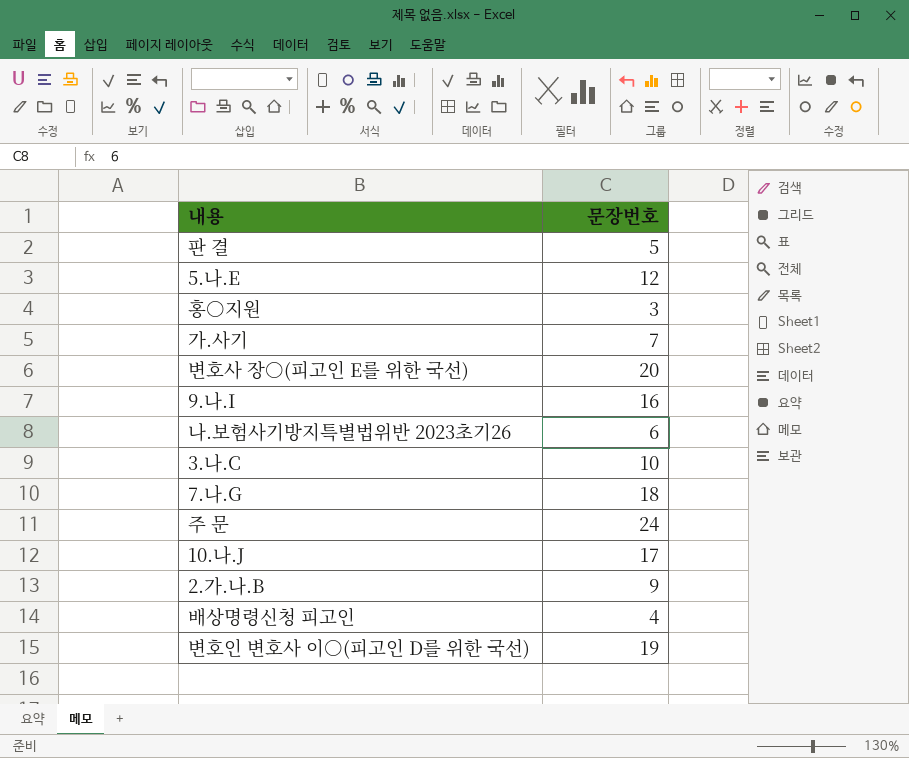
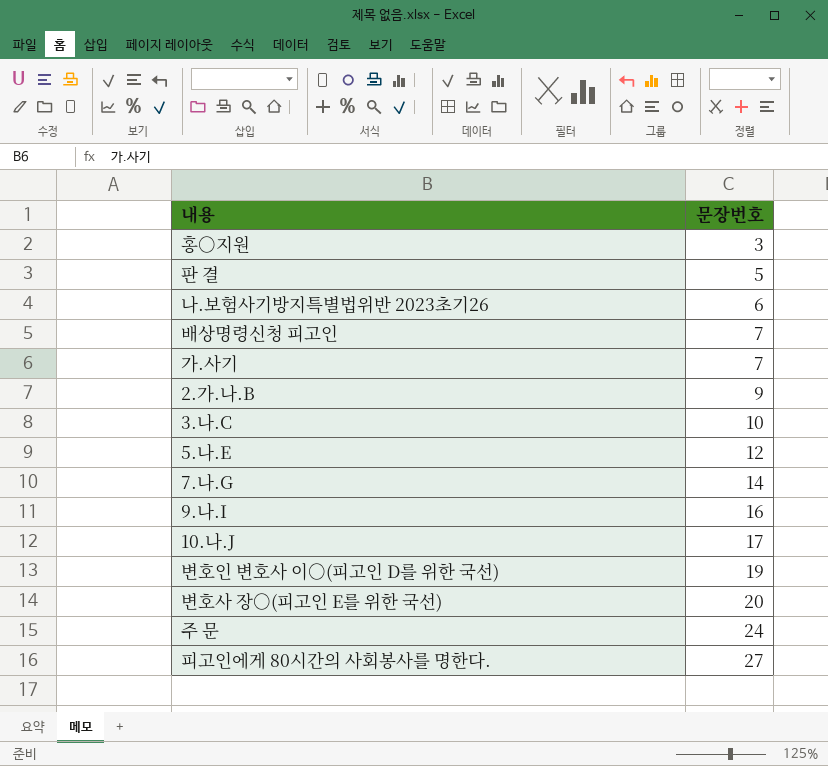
row order: none -> 문장번호 ascending
배상명령신청 피고인 | 문장번호: 4 -> 7
7.나.G | 문장번호: 18 -> 14
row 피고인에게 80시간의 사회봉사를 명한다.: none -> 27

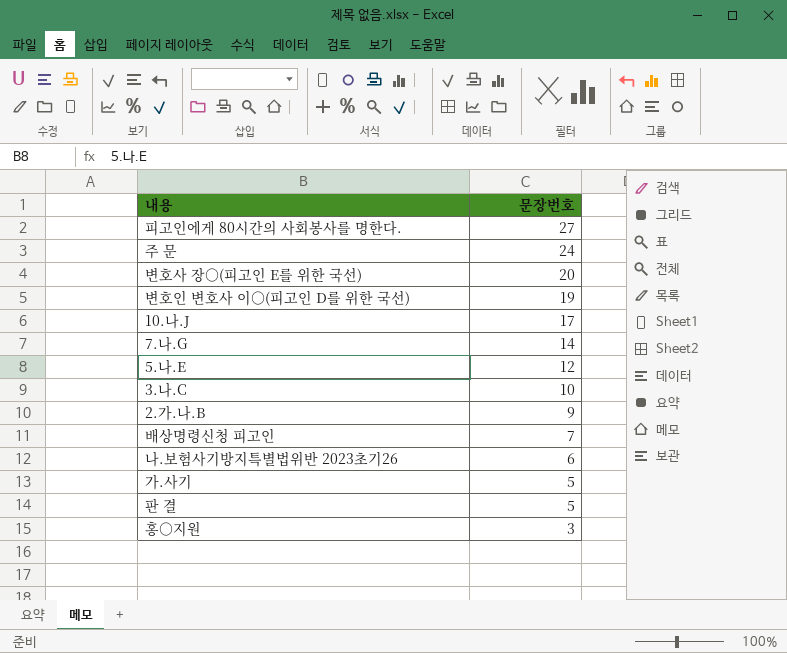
row order: 문장번호 ascending -> 문장번호 descending
row 9.나.I: 16 -> none
가.사기 | 문장번호: 7 -> 5

